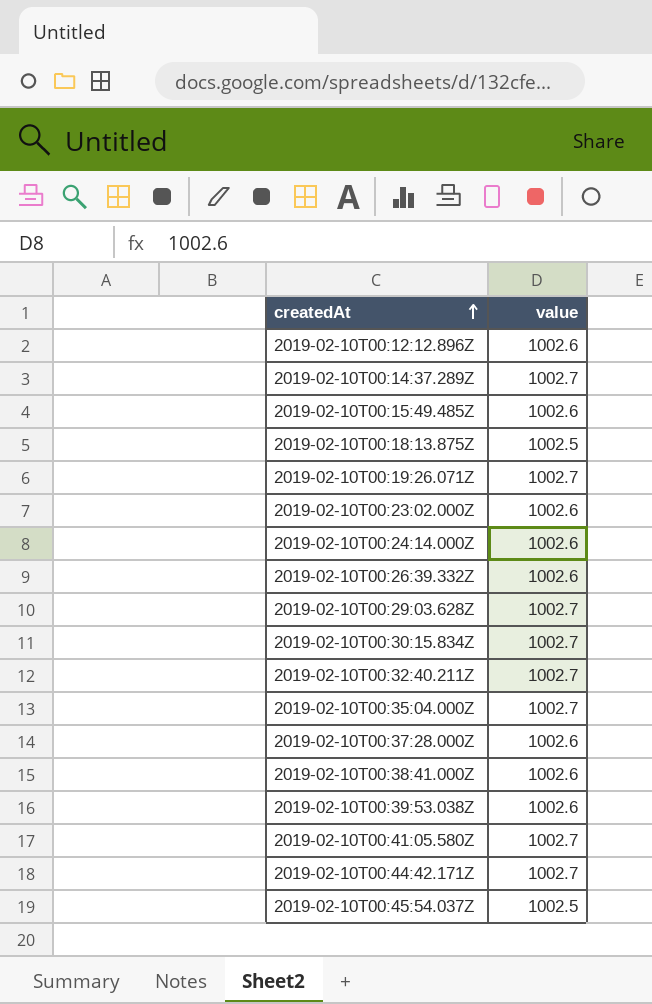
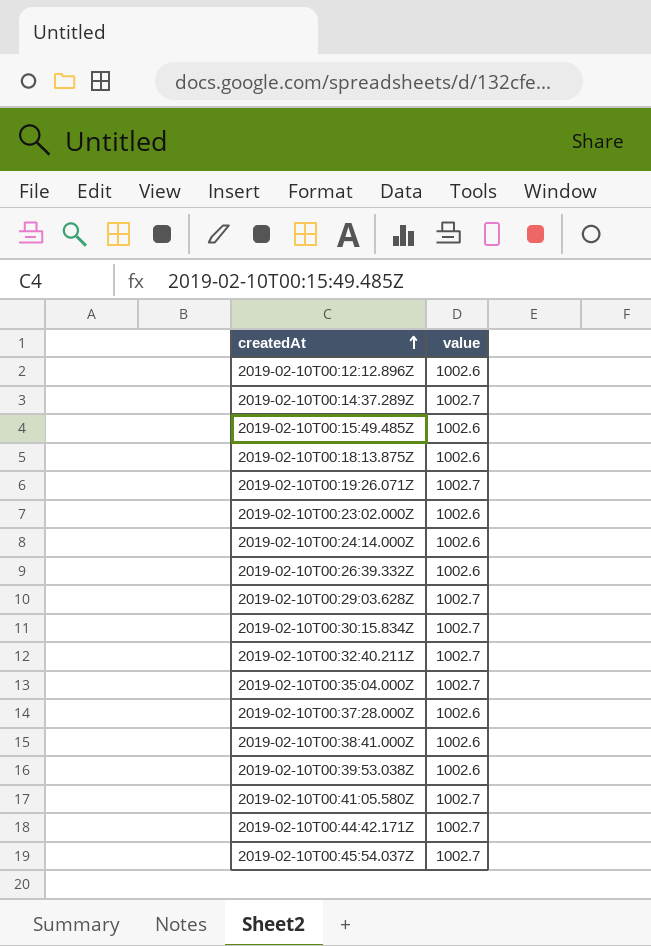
2019-02-10T00:18:13.875Z | value: 1002.5 -> 1002.6
2019-02-10T00:45:54.037Z | value: 1002.5 -> 1002.7

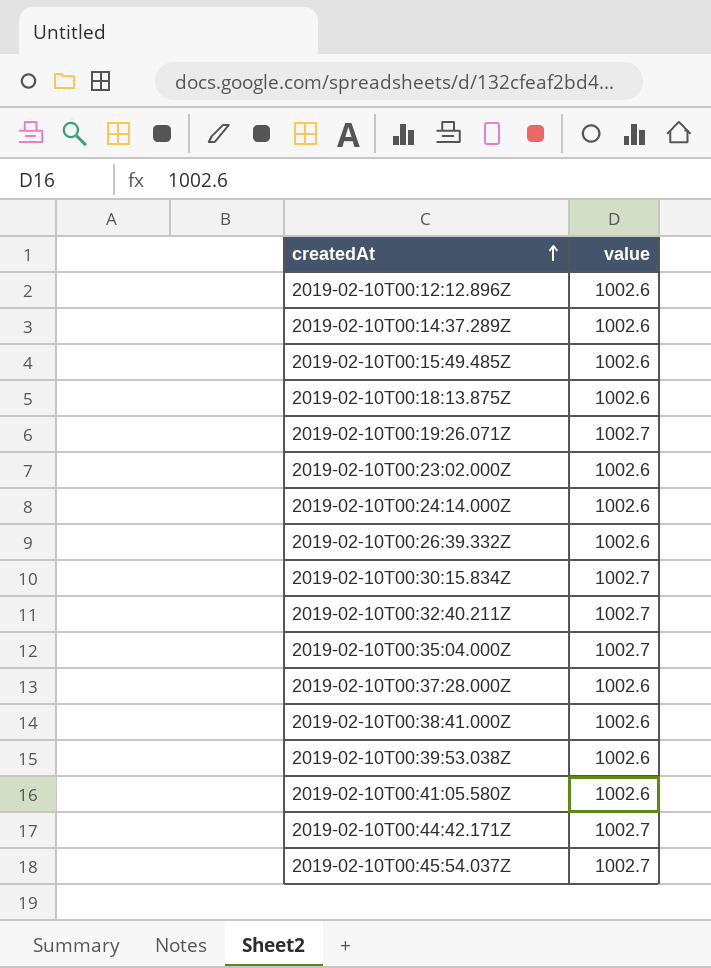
row 2019-02-10T00:29:03.628Z: 1002.7 -> none
2019-02-10T00:14:37.289Z | value: 1002.7 -> 1002.6
2019-02-10T00:41:05.580Z | value: 1002.7 -> 1002.6

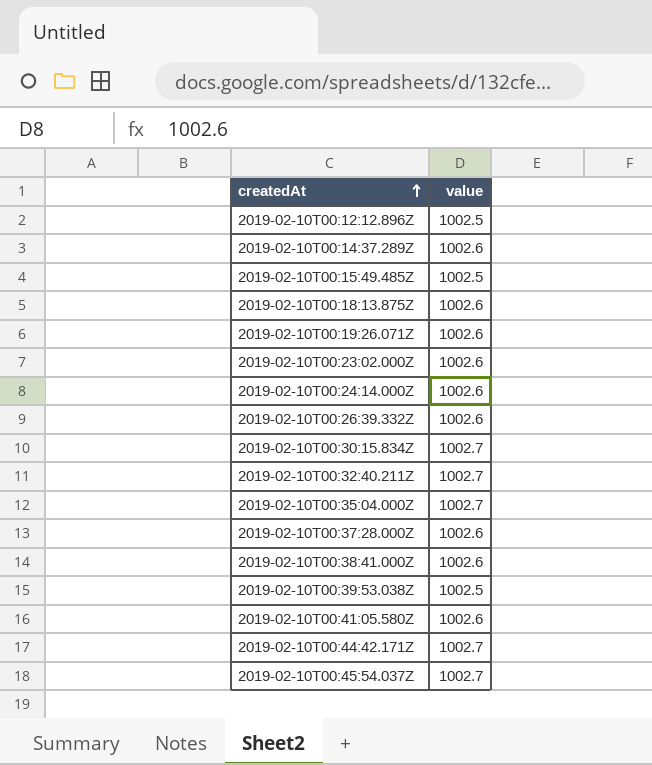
2019-02-10T00:12:12.896Z | value: 1002.6 -> 1002.5
2019-02-10T00:15:49.485Z | value: 1002.6 -> 1002.5
2019-02-10T00:19:26.071Z | value: 1002.7 -> 1002.6
2019-02-10T00:39:53.038Z | value: 1002.6 -> 1002.5

